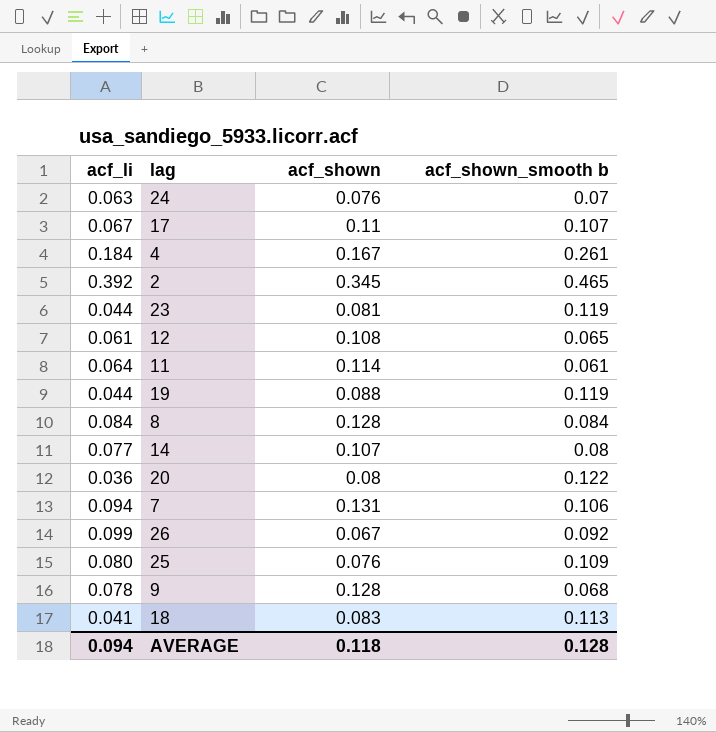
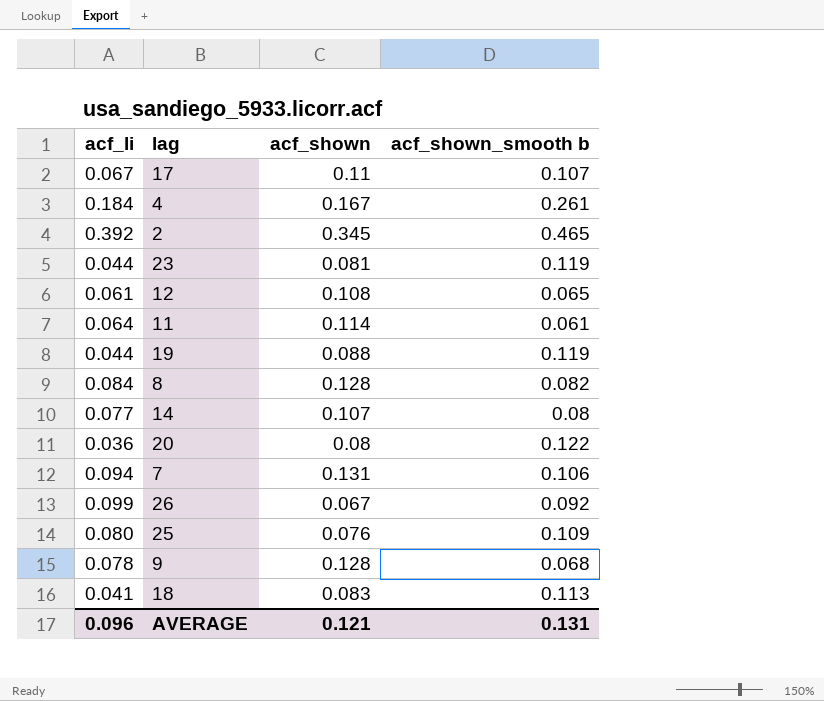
row 24: 0.063 | 0.076 | 0.07 -> none
8 | acf_shown_smooth b: 0.084 -> 0.082
AVERAGE | acf_li: 0.094 -> 0.096
AVERAGE | acf_shown: 0.118 -> 0.121
AVERAGE | acf_shown_smooth b: 0.128 -> 0.131

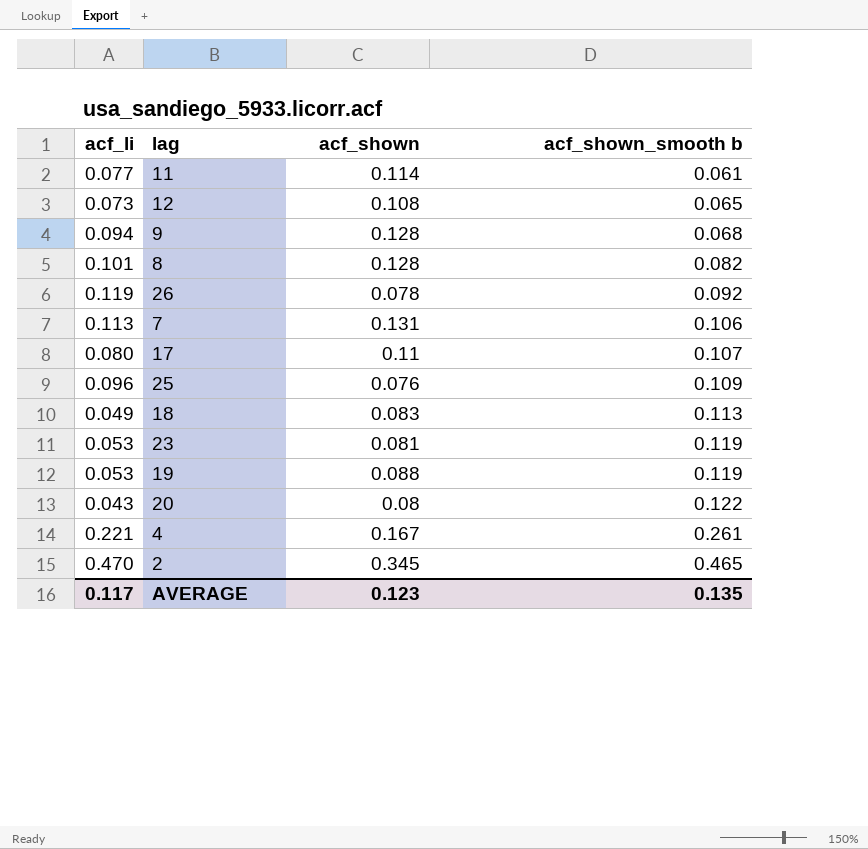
row order: none -> acf_shown_smooth b ascending
row 14: 0.077 | 0.107 | 0.08 -> none
11 | acf_li: 0.064 -> 0.077
12 | acf_li: 0.061 -> 0.073
9 | acf_li: 0.078 -> 0.094
8 | acf_li: 0.084 -> 0.101
26 | acf_li: 0.099 -> 0.119
26 | acf_shown: 0.067 -> 0.078
7 | acf_li: 0.094 -> 0.113
17 | acf_li: 0.067 -> 0.080
25 | acf_li: 0.080 -> 0.096
18 | acf_li: 0.041 -> 0.049
23 | acf_li: 0.044 -> 0.053
19 | acf_li: 0.044 -> 0.053
20 | acf_li: 0.036 -> 0.043
4 | acf_li: 0.184 -> 0.221
2 | acf_li: 0.392 -> 0.470
AVERAGE | acf_li: 0.096 -> 0.117
AVERAGE | acf_shown: 0.121 -> 0.123
AVERAGE | acf_shown_smooth b: 0.131 -> 0.135

